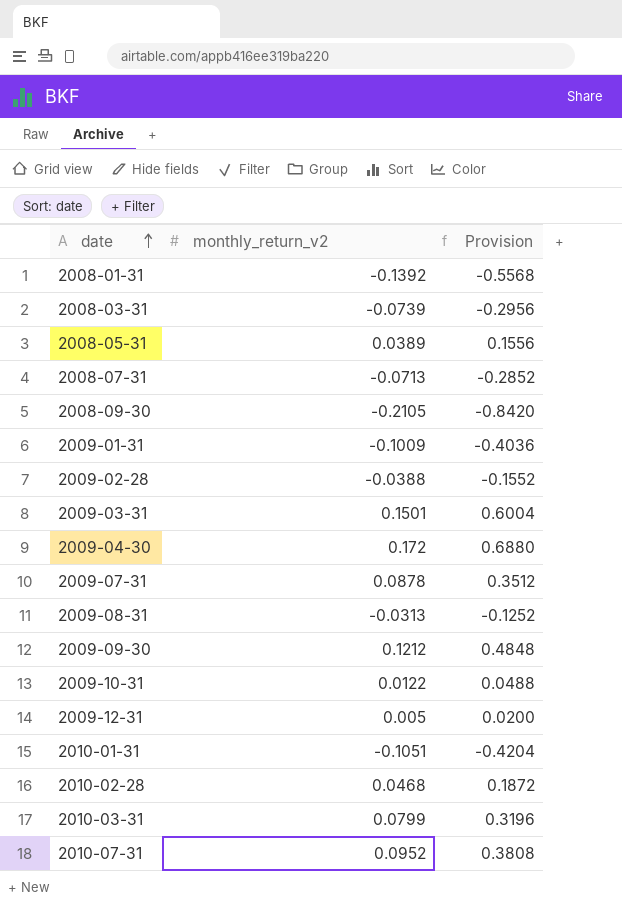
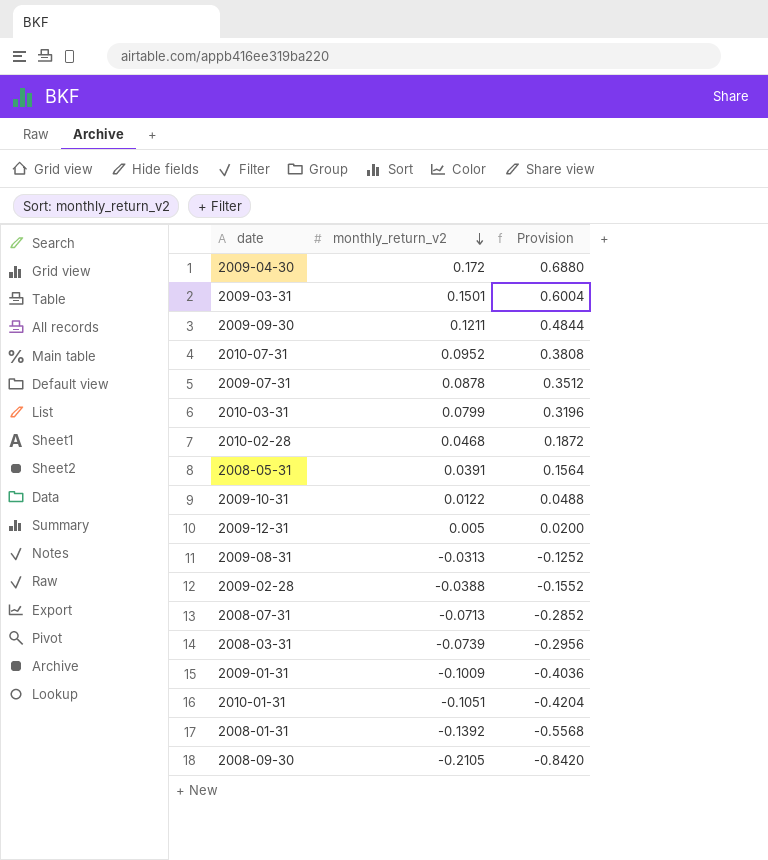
row order: date ascending -> monthly_return_v2 descending
2009-09-30 | monthly_return_v2: 0.1212 -> 0.1211
2009-09-30 | Provision: 0.4848 -> 0.4844
2008-05-31 | monthly_return_v2: 0.0389 -> 0.0391
2008-05-31 | Provision: 0.1556 -> 0.1564

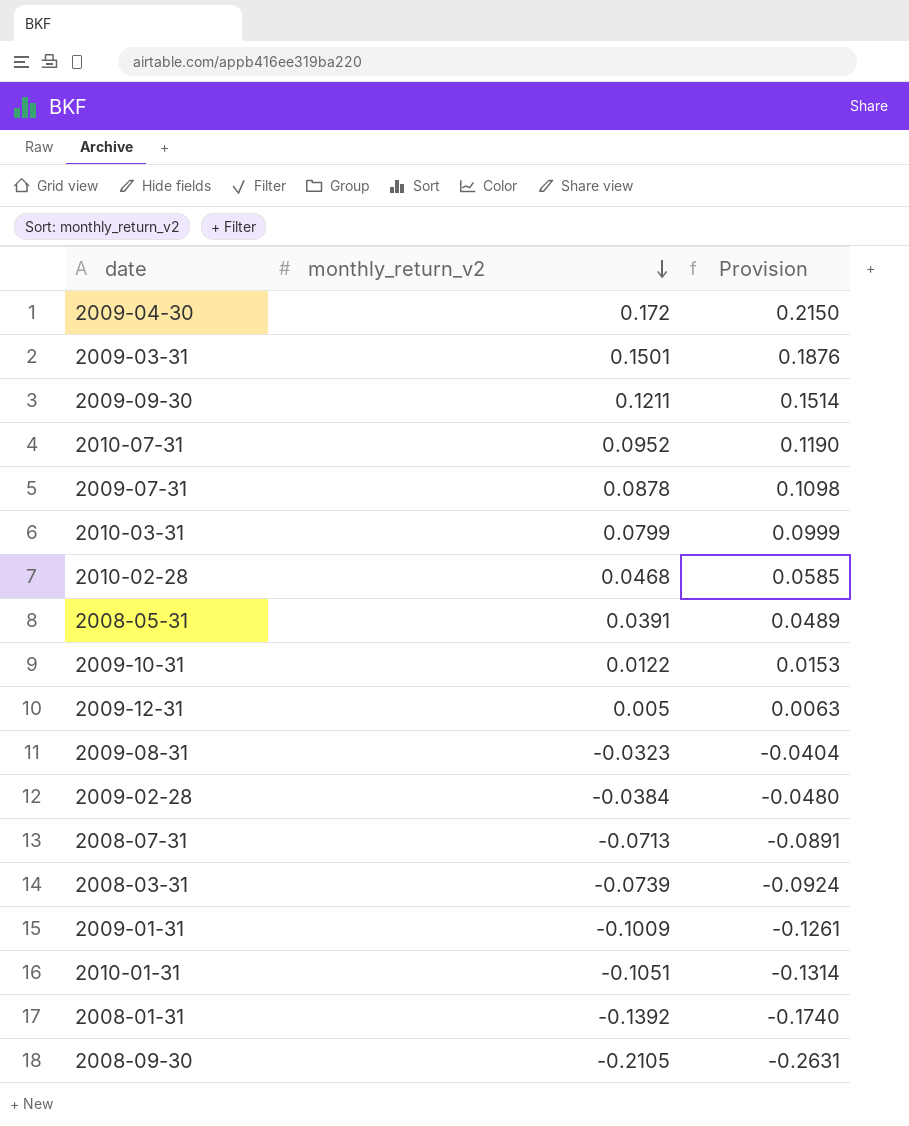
column Provision | formula: [monthly_return_v2] * 4 -> [monthly_return_v2] * 1.25
2009-08-31 | monthly_return_v2: -0.0313 -> -0.0323
2009-02-28 | monthly_return_v2: -0.0388 -> -0.0384

